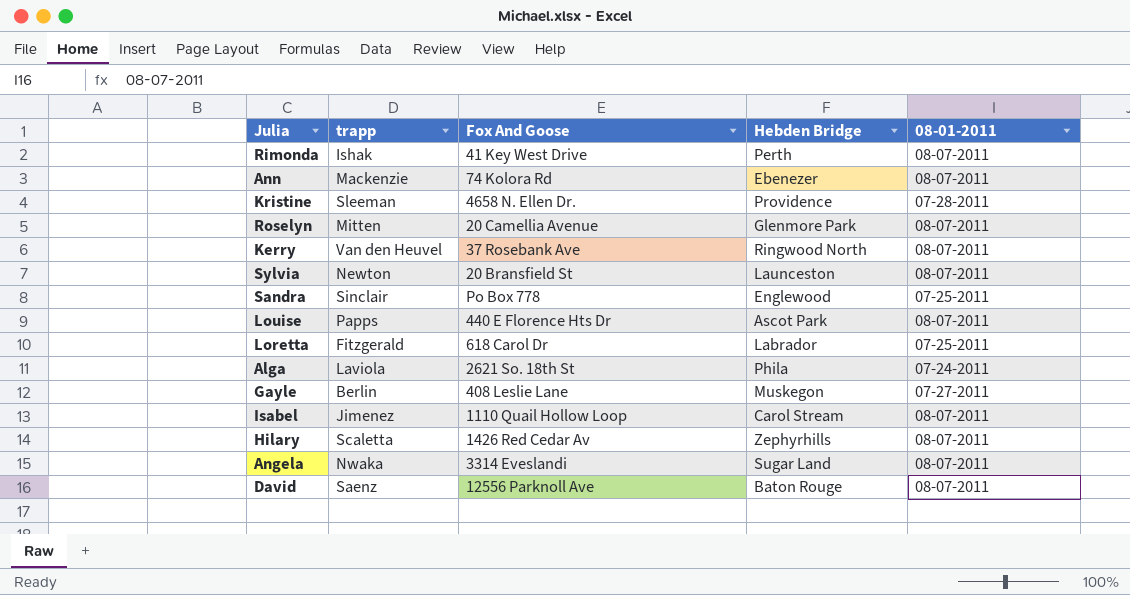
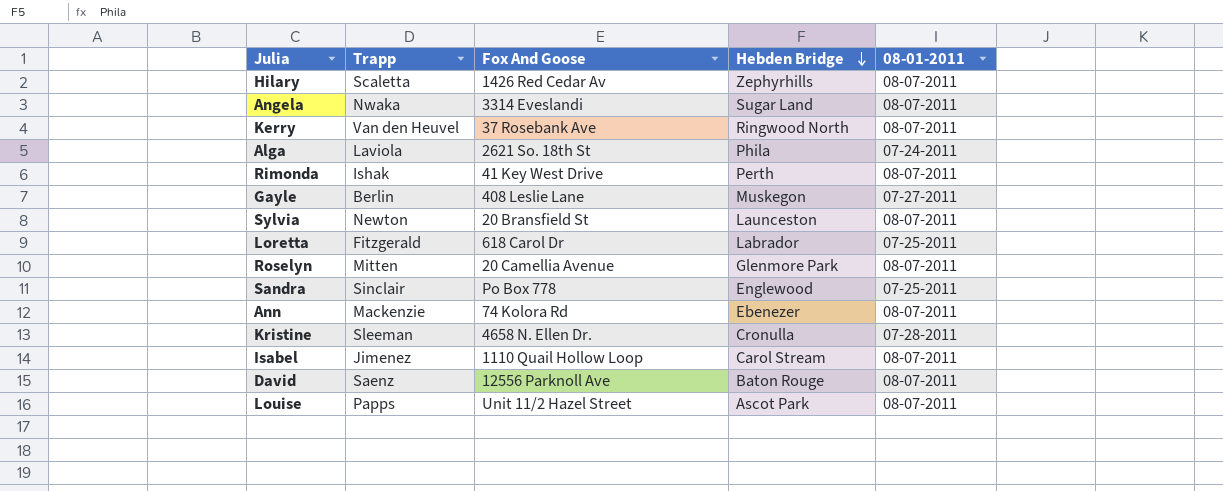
row order: none -> Hebden Bridge descending
column name: trapp -> Trapp
Kristine | Hebden Bridge: Providence -> Cronulla
Louise | Fox And Goose: 440 E Florence Hts Dr -> Unit 11/2 Hazel Street

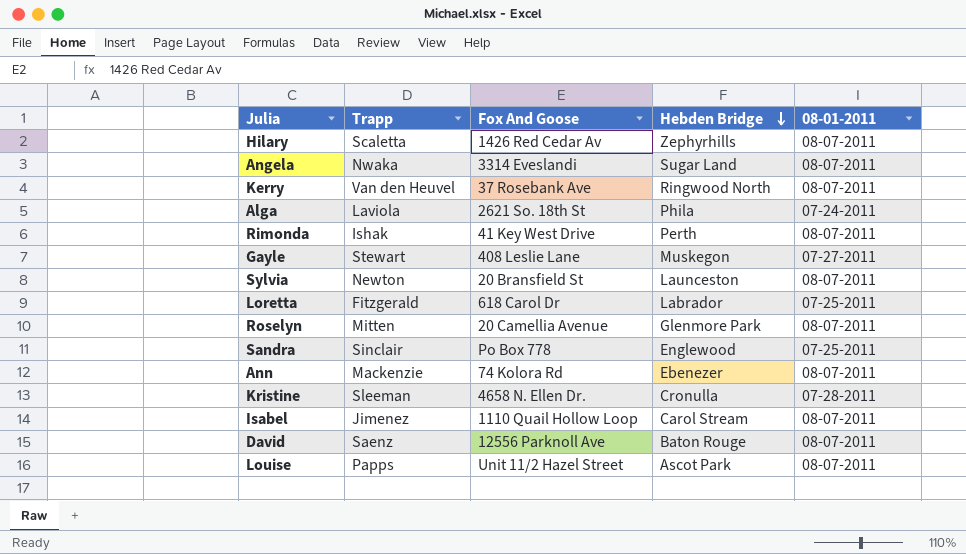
Gayle | Trapp: Berlin -> Stewart

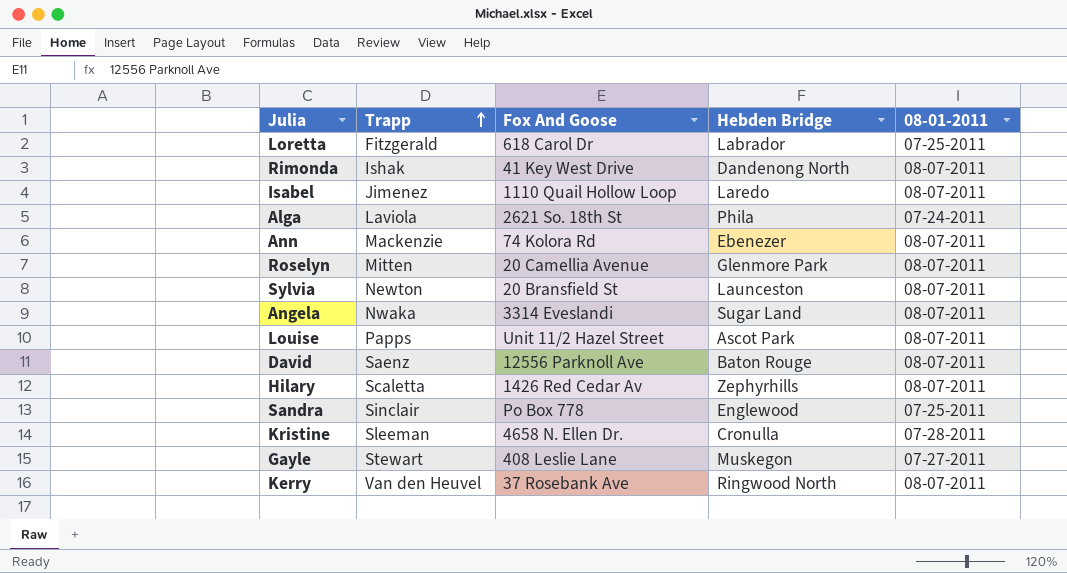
row order: Hebden Bridge descending -> Trapp ascending
Rimonda | Hebden Bridge: Perth -> Dandenong North
Isabel | Hebden Bridge: Carol Stream -> Laredo

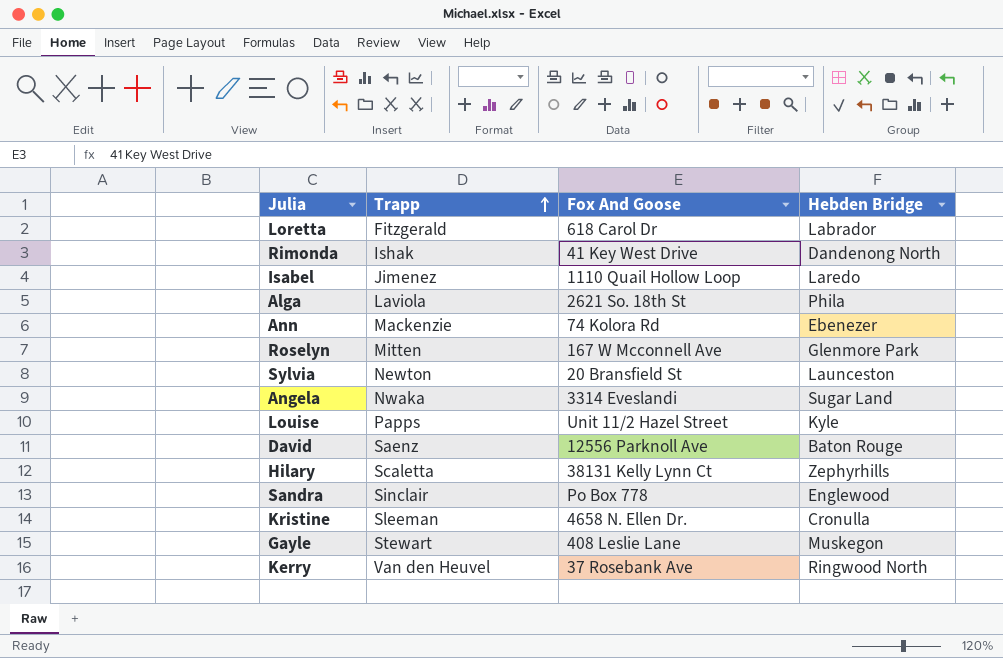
column 08-01-2011 | position: 5 -> none
Roselyn | Fox And Goose: 20 Camellia Avenue -> 167 W Mcconnell Ave
Louise | Hebden Bridge: Ascot Park -> Kyle
Hilary | Fox And Goose: 1426 Red Cedar Av -> 38131 Kelly Lynn Ct

